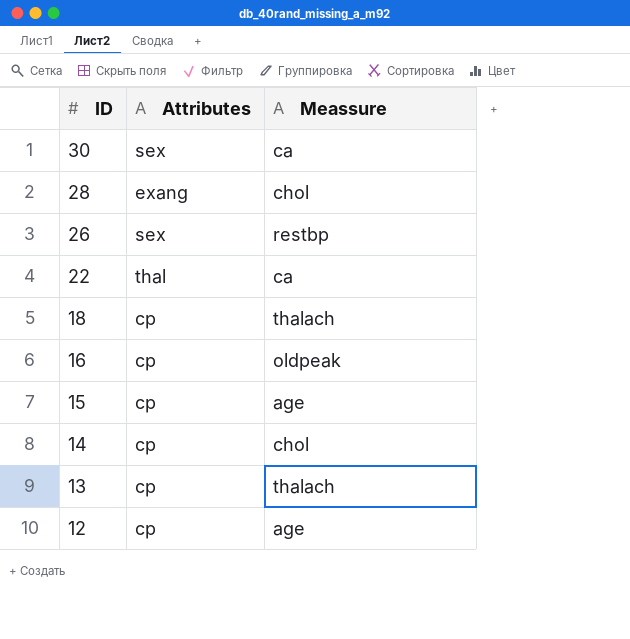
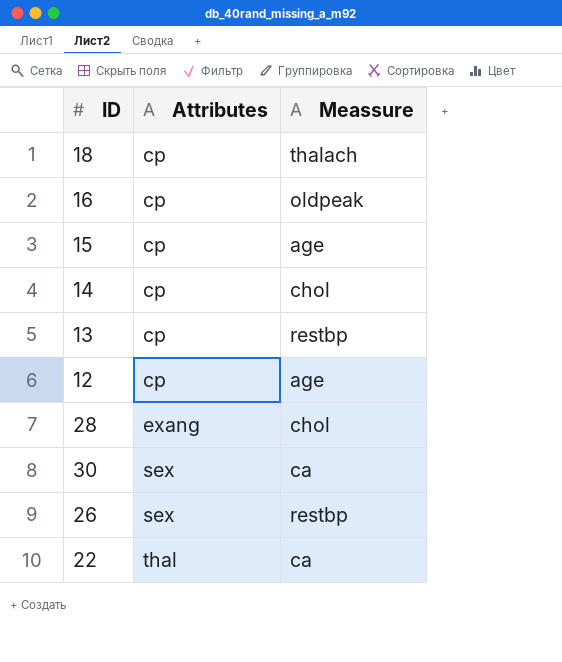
row order: ID descending -> Attributes ascending
13 | Meassure: thalach -> restbp

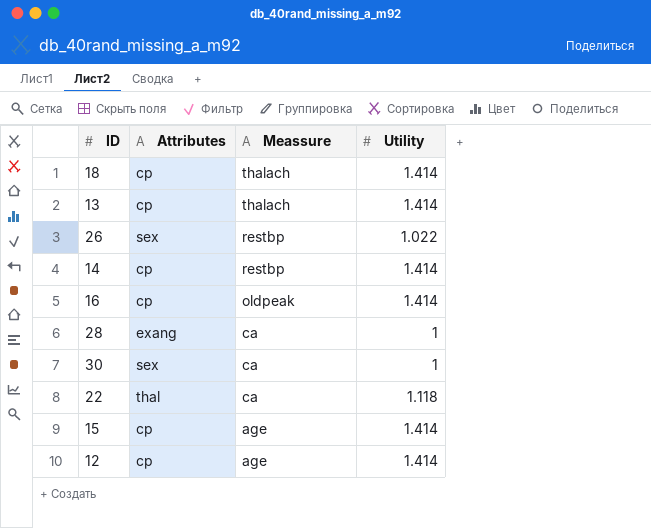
row order: Attributes ascending -> Meassure descending
column Utility | position: none -> 4
13 | Meassure: restbp -> thalach
14 | Meassure: chol -> restbp
28 | Meassure: chol -> ca

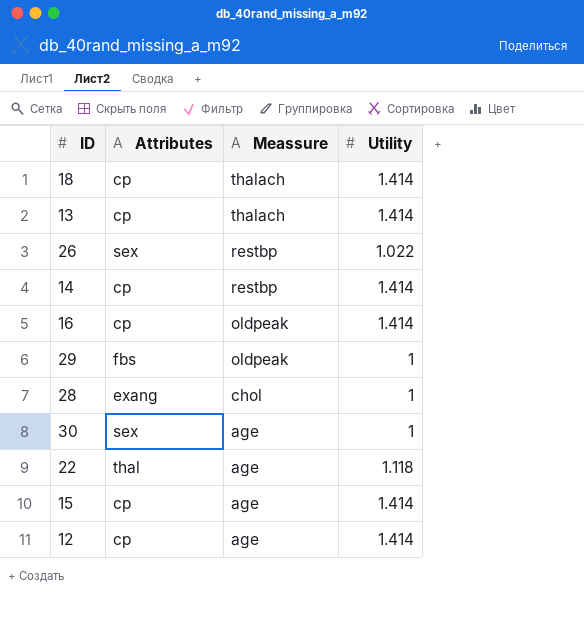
row 29: none -> fbs | oldpeak | 1
28 | Meassure: ca -> chol
30 | Meassure: ca -> age
22 | Meassure: ca -> age

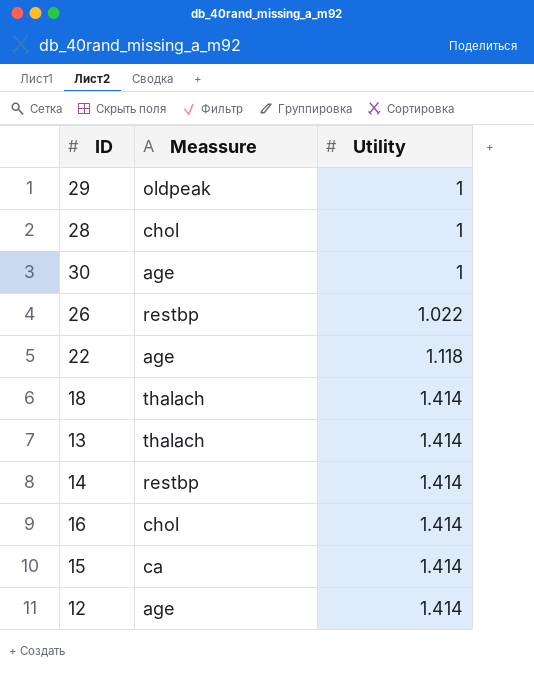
row order: Meassure descending -> Utility ascending
column Attributes | position: 2 -> none
16 | Meassure: oldpeak -> chol
15 | Meassure: age -> ca

